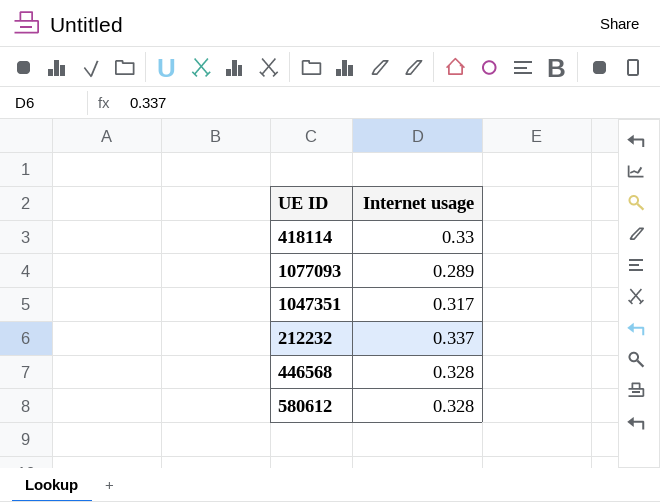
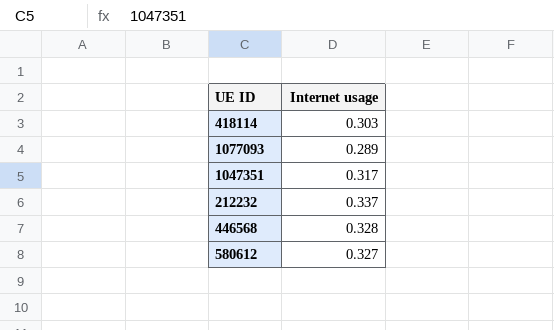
418114 | Internet usage: 0.33 -> 0.303
580612 | Internet usage: 0.328 -> 0.327

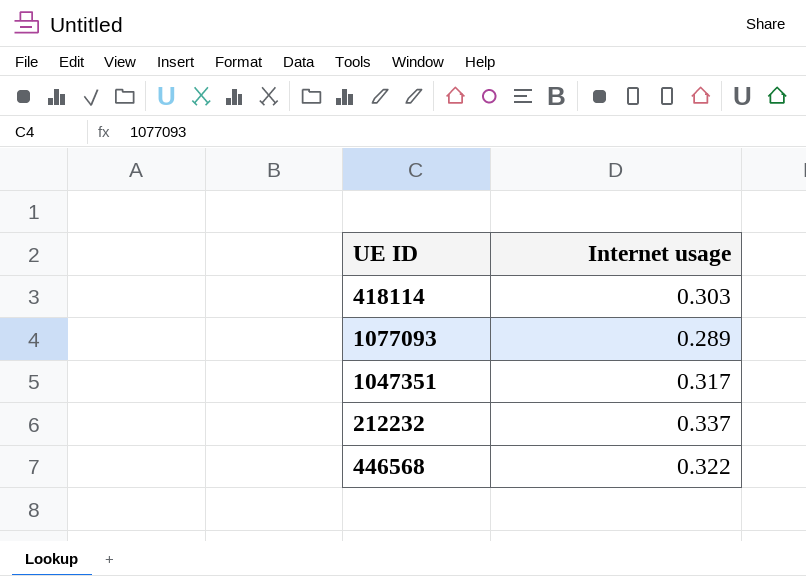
row 580612: 0.327 -> none
446568 | Internet usage: 0.328 -> 0.322

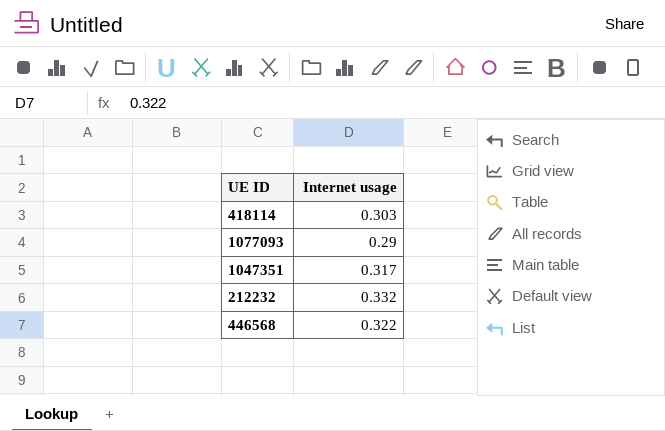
1077093 | Internet usage: 0.289 -> 0.29
212232 | Internet usage: 0.337 -> 0.332

